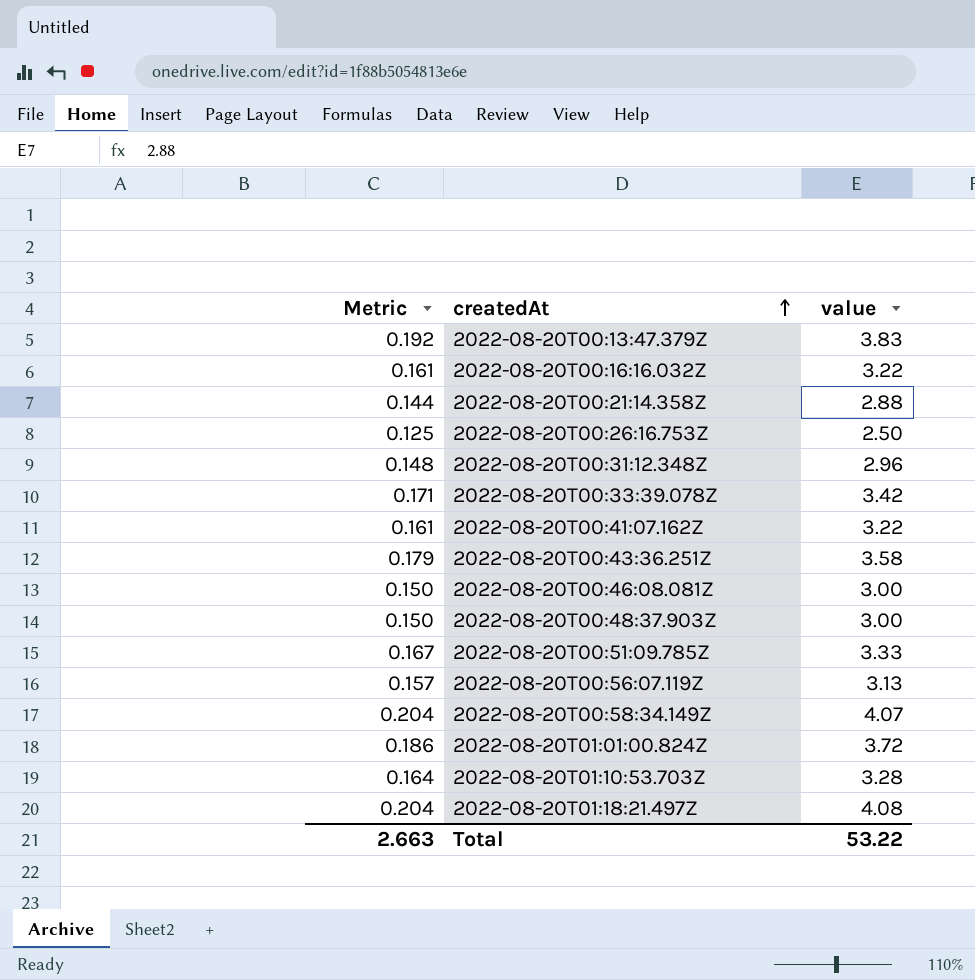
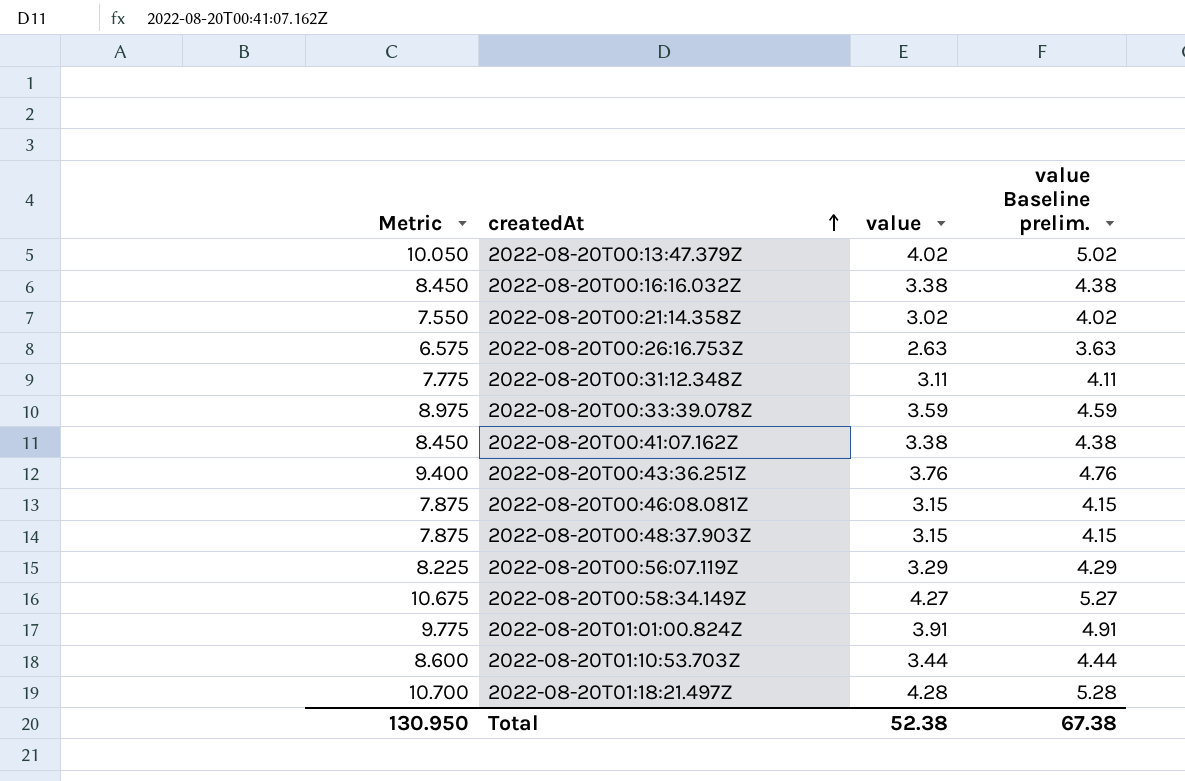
column Metric | formula: [value] * 0.05 -> [value] * 2.5
column value Baseline prelim. | formula: none -> [value] + 1
row 2022-08-20T00:51:09.785Z: 0.167 | 3.33 -> none
2022-08-20T00:13:47.379Z | value: 3.83 -> 4.02
2022-08-20T00:16:16.032Z | value: 3.22 -> 3.38
2022-08-20T00:21:14.358Z | value: 2.88 -> 3.02
2022-08-20T00:26:16.753Z | value: 2.50 -> 2.63
2022-08-20T00:31:12.348Z | value: 2.96 -> 3.11
2022-08-20T00:33:39.078Z | value: 3.42 -> 3.59
2022-08-20T00:41:07.162Z | value: 3.22 -> 3.38
2022-08-20T00:43:36.251Z | value: 3.58 -> 3.76
2022-08-20T00:46:08.081Z | value: 3.00 -> 3.15
2022-08-20T00:48:37.903Z | value: 3.00 -> 3.15
2022-08-20T00:56:07.119Z | value: 3.13 -> 3.29
2022-08-20T00:58:34.149Z | value: 4.07 -> 4.27
2022-08-20T01:01:00.824Z | value: 3.72 -> 3.91
2022-08-20T01:10:53.703Z | value: 3.28 -> 3.44
2022-08-20T01:18:21.497Z | value: 4.08 -> 4.28
Total | Metric: 2.663 -> 130.950
Total | value: 53.22 -> 52.38

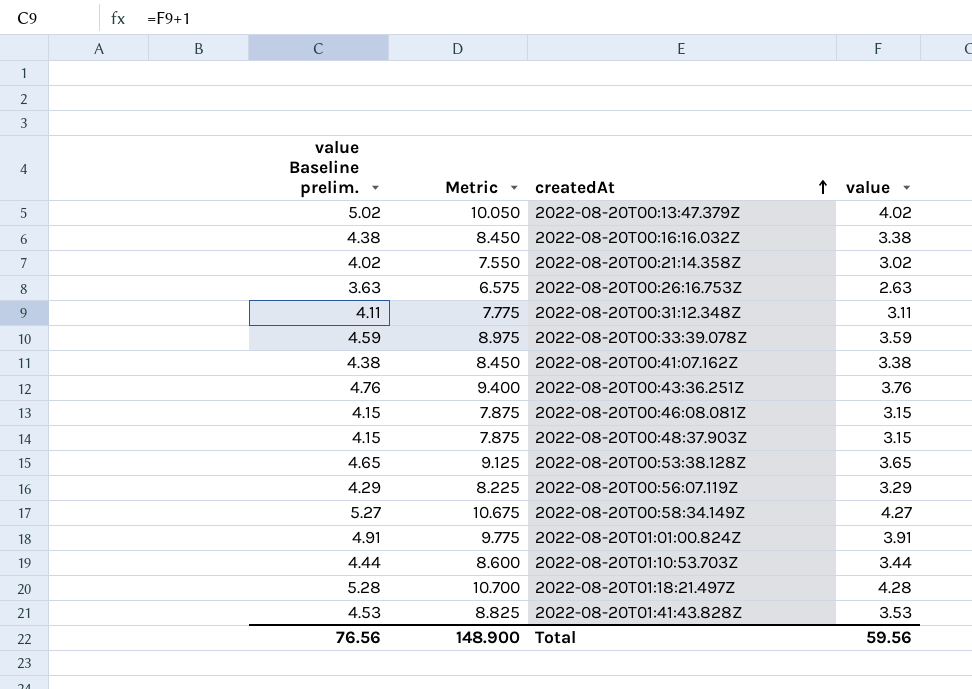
column value Baseline prelim. | position: 4 -> 1
row 2022-08-20T00:53:38.128Z: none -> 4.65 | 9.125 | 3.65
row 2022-08-20T01:41:43.828Z: none -> 4.53 | 8.825 | 3.53
Total | value Baseline prelim.: 67.38 -> 76.56
Total | Metric: 130.950 -> 148.900
Total | value: 52.38 -> 59.56

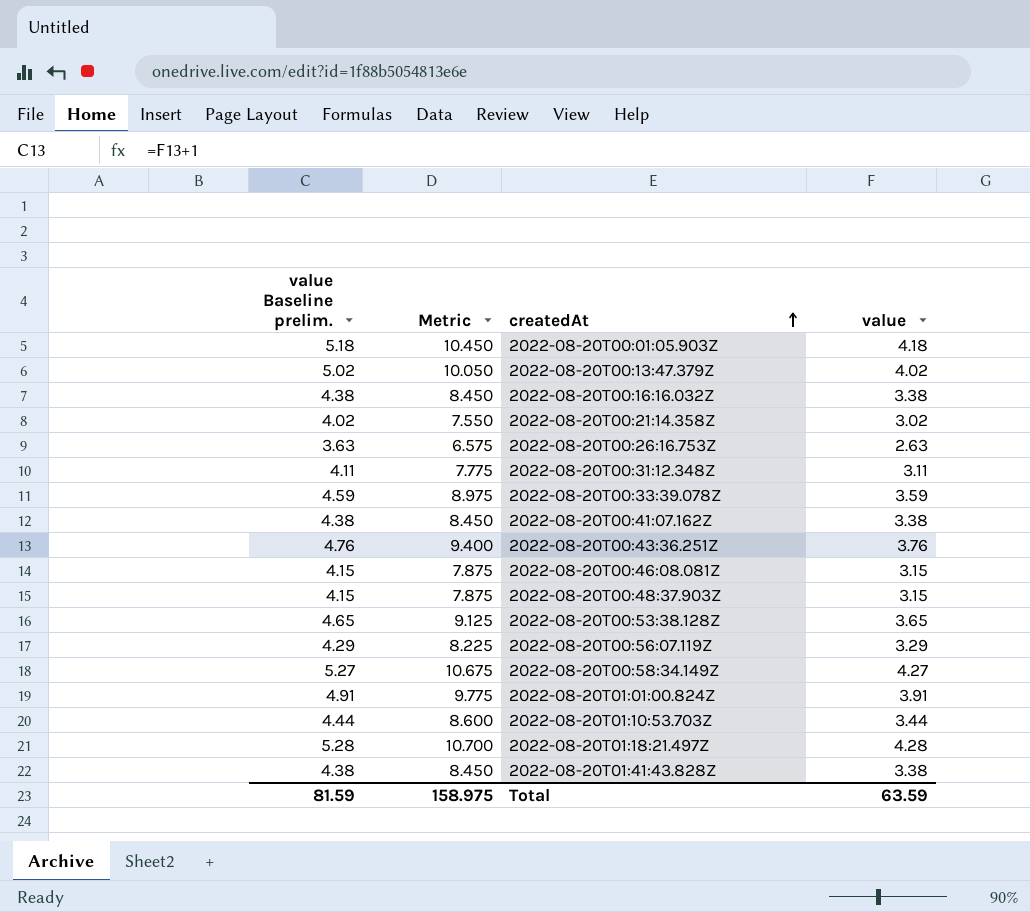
row 2022-08-20T00:01:05.903Z: none -> 5.18 | 10.450 | 4.18
2022-08-20T01:41:43.828Z | value Baseline prelim.: 4.53 -> 4.38
2022-08-20T01:41:43.828Z | Metric: 8.825 -> 8.450
2022-08-20T01:41:43.828Z | value: 3.53 -> 3.38
Total | value Baseline prelim.: 76.56 -> 81.59
Total | Metric: 148.900 -> 158.975
Total | value: 59.56 -> 63.59

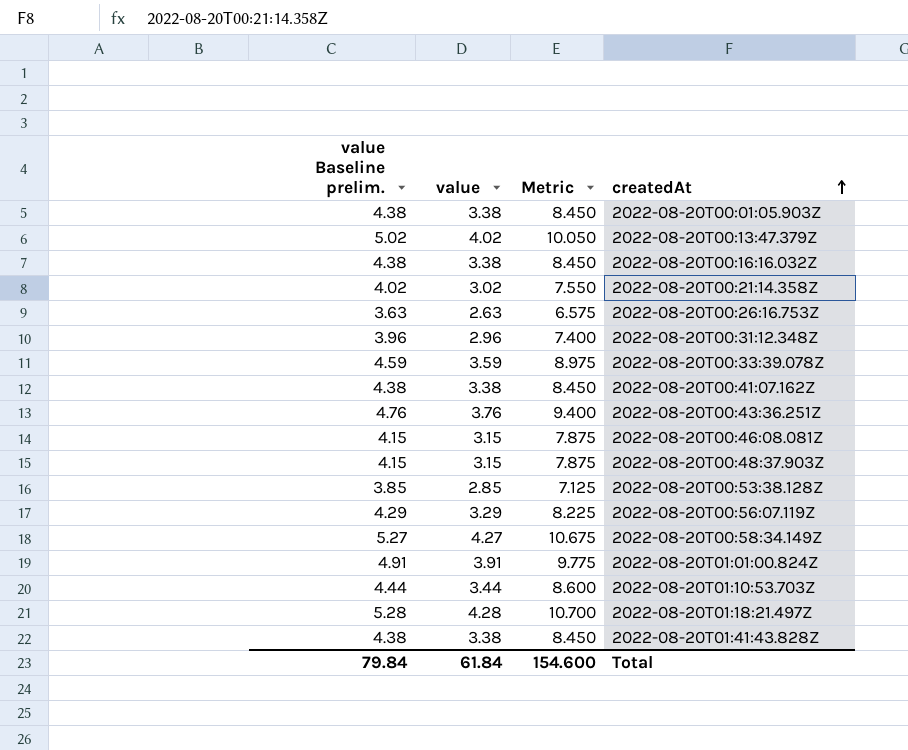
column value | position: 4 -> 2
2022-08-20T00:01:05.903Z | value Baseline prelim.: 5.18 -> 4.38
2022-08-20T00:01:05.903Z | value: 4.18 -> 3.38
2022-08-20T00:01:05.903Z | Metric: 10.450 -> 8.450
2022-08-20T00:31:12.348Z | value Baseline prelim.: 4.11 -> 3.96
2022-08-20T00:31:12.348Z | value: 3.11 -> 2.96
2022-08-20T00:31:12.348Z | Metric: 7.775 -> 7.400
2022-08-20T00:53:38.128Z | value Baseline prelim.: 4.65 -> 3.85
2022-08-20T00:53:38.128Z | value: 3.65 -> 2.85
2022-08-20T00:53:38.128Z | Metric: 9.125 -> 7.125
Total | value Baseline prelim.: 81.59 -> 79.84
Total | value: 63.59 -> 61.84
Total | Metric: 158.975 -> 154.600

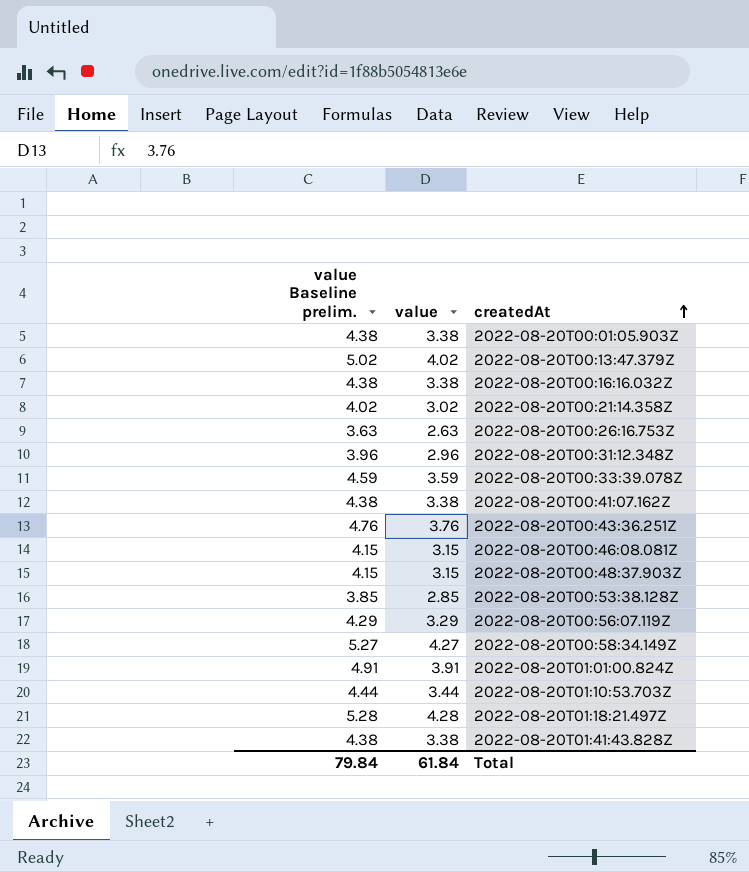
column Metric | formula: [value] * 2.5 -> none

